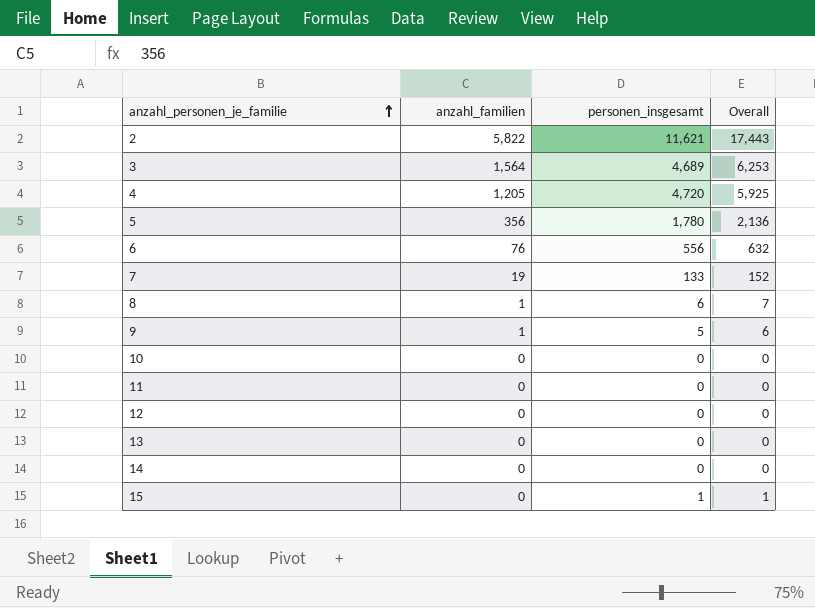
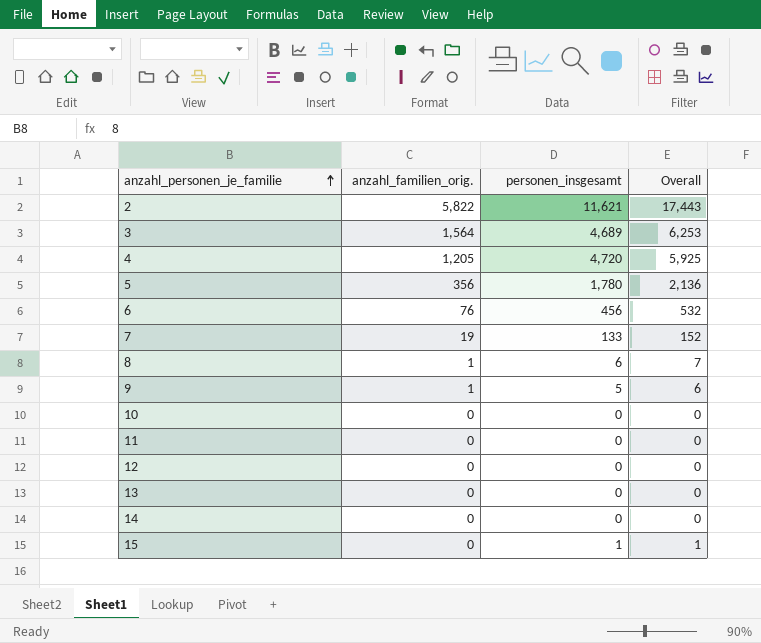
column name: anzahl_familien -> anzahl_familien_orig.
6 | personen_insgesamt: 556 -> 456
6 | Overall: 632 -> 532

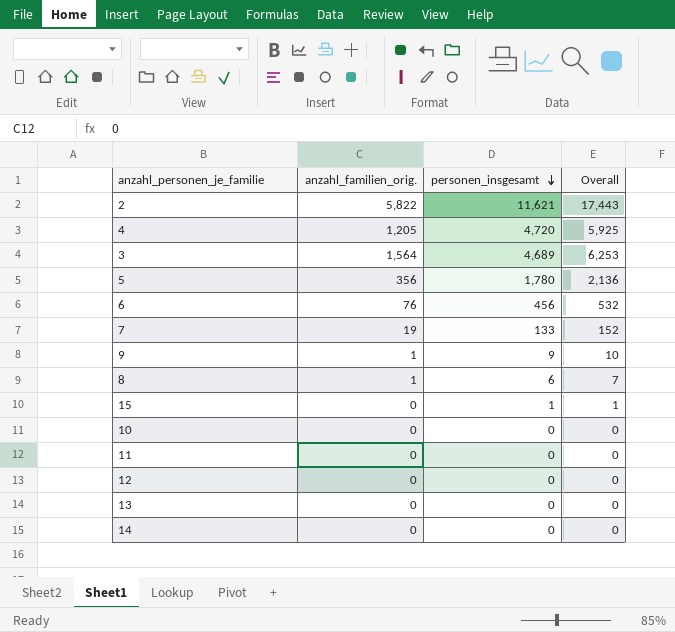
row order: anzahl_personen_je_familie ascending -> personen_insgesamt descending
9 | personen_insgesamt: 5 -> 9
9 | Overall: 6 -> 10

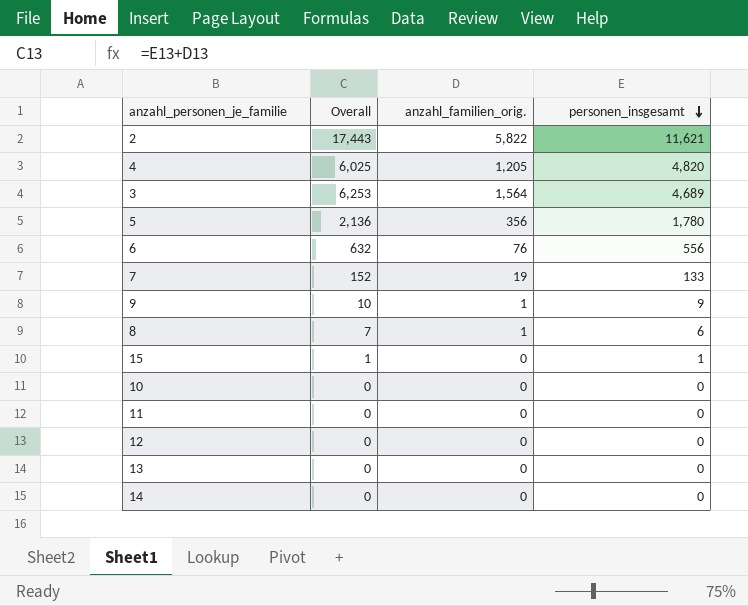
column Overall | position: 4 -> 2
4 | Overall: 5,925 -> 6,025
4 | personen_insgesamt: 4,720 -> 4,820
6 | Overall: 532 -> 632
6 | personen_insgesamt: 456 -> 556

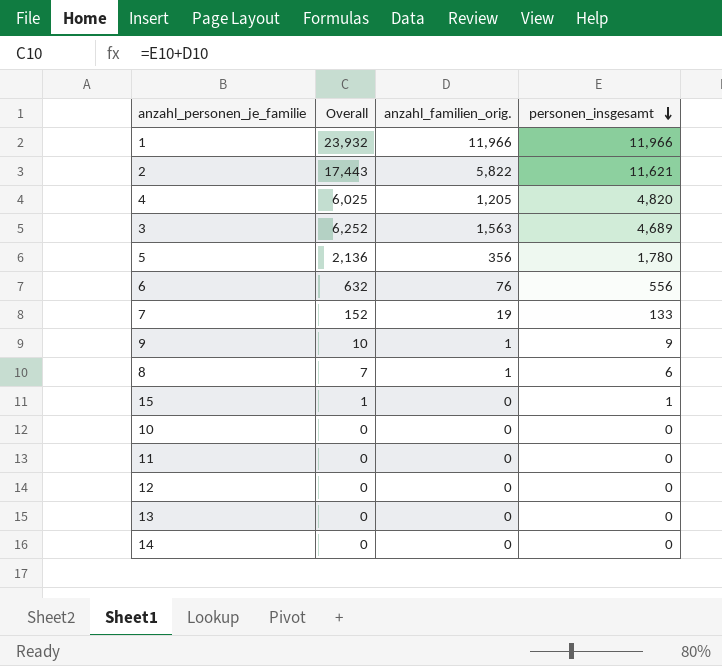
row 1: none -> 23,932 | 11,966 | 11,966
3 | Overall: 6,253 -> 6,252
3 | anzahl_familien_orig.: 1,564 -> 1,563

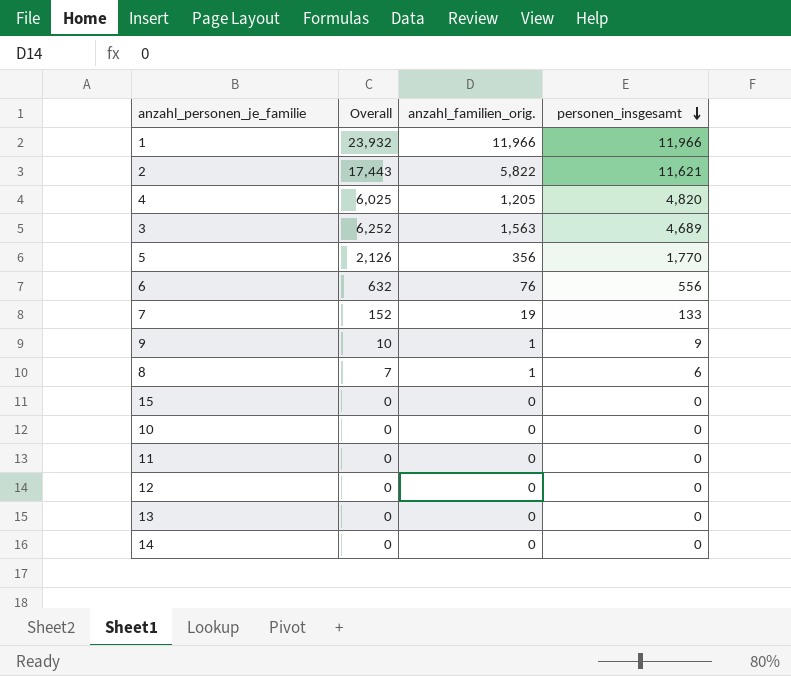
5 | Overall: 2,136 -> 2,126
5 | personen_insgesamt: 1,780 -> 1,770
15 | Overall: 1 -> 0
15 | personen_insgesamt: 1 -> 0

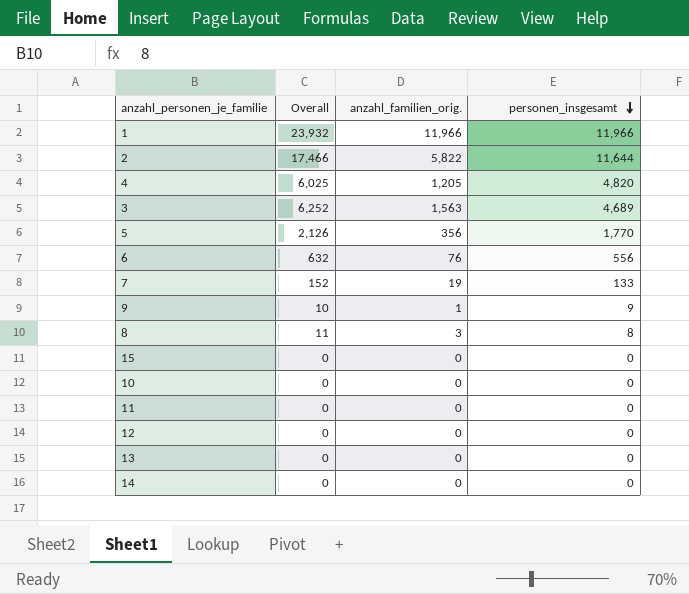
2 | Overall: 17,443 -> 17,466
2 | personen_insgesamt: 11,621 -> 11,644
8 | Overall: 7 -> 11
8 | anzahl_familien_orig.: 1 -> 3
8 | personen_insgesamt: 6 -> 8

